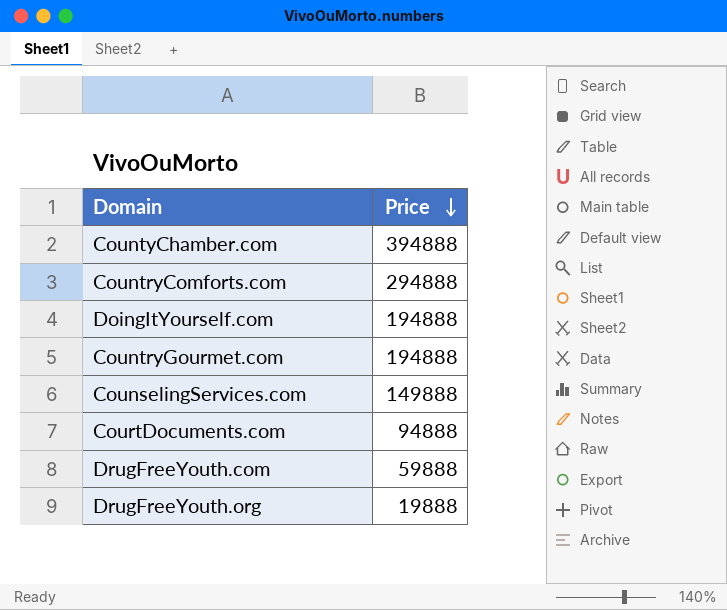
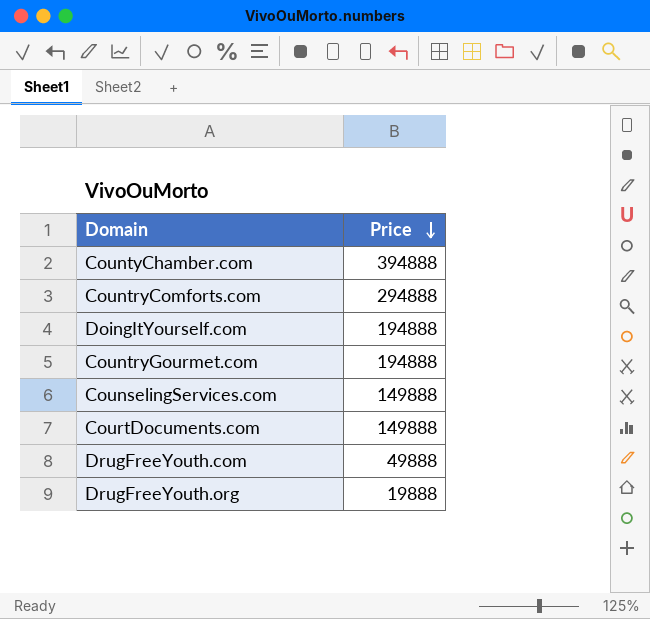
CourtDocuments.com | Price: 94888 -> 149888
DrugFreeYouth.com | Price: 59888 -> 49888

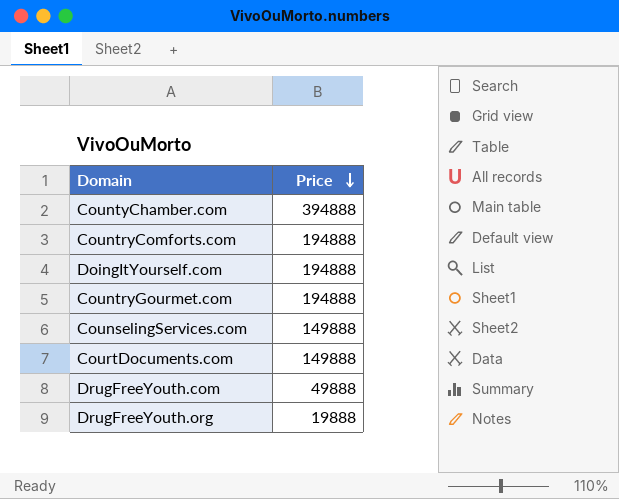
CountryComforts.com | Price: 294888 -> 194888

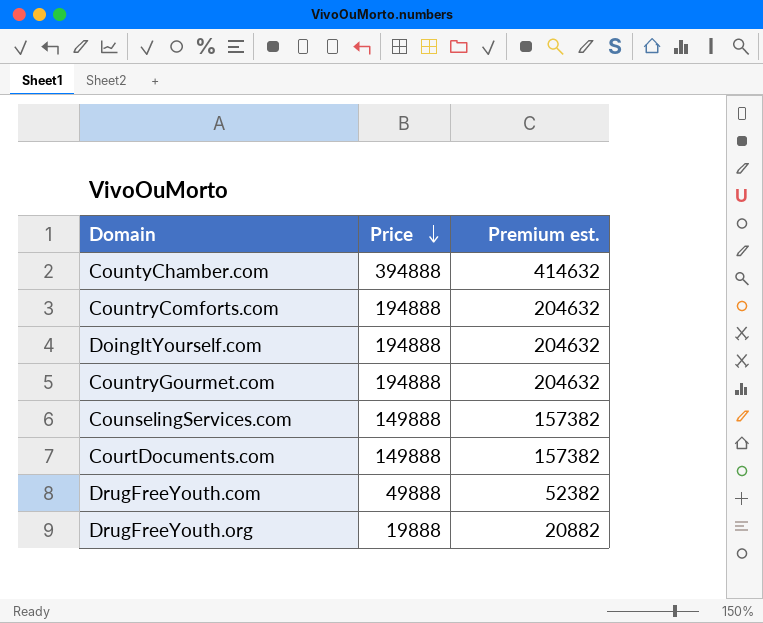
column Premium est. | formula: none -> [Price] * 1.05

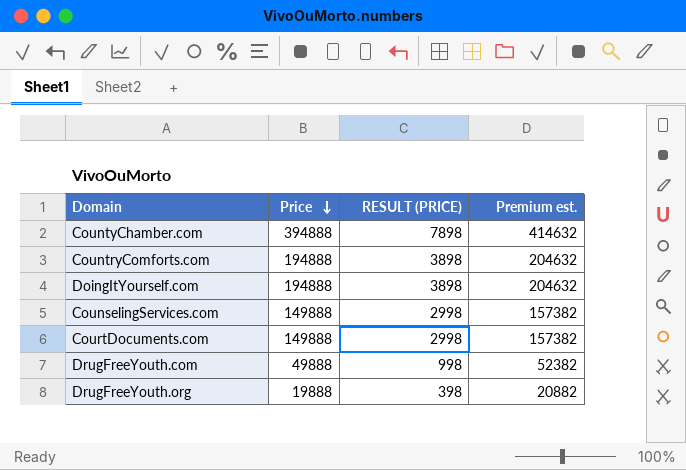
column RESULT (PRICE) | formula: none -> [Price] * 0.02
row CountryGourmet.com: 194888 | 204632 -> none

